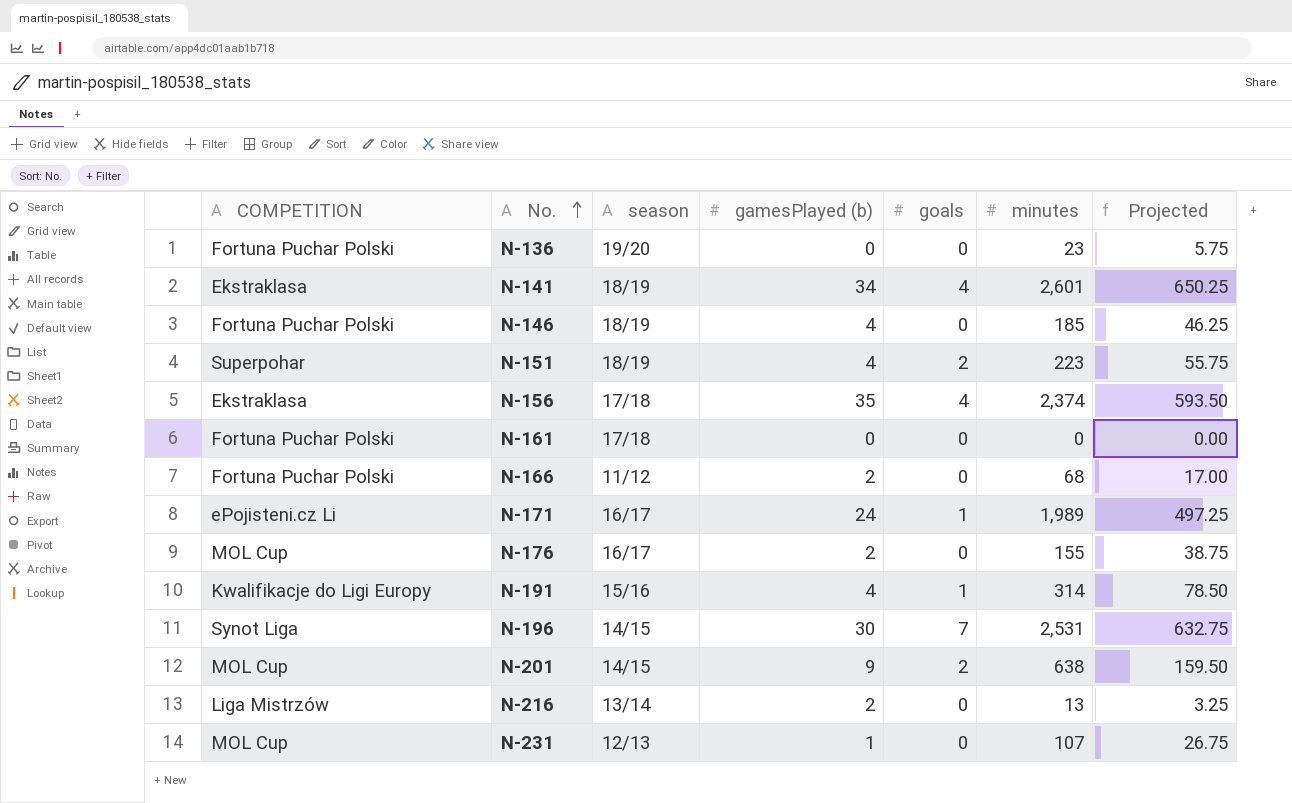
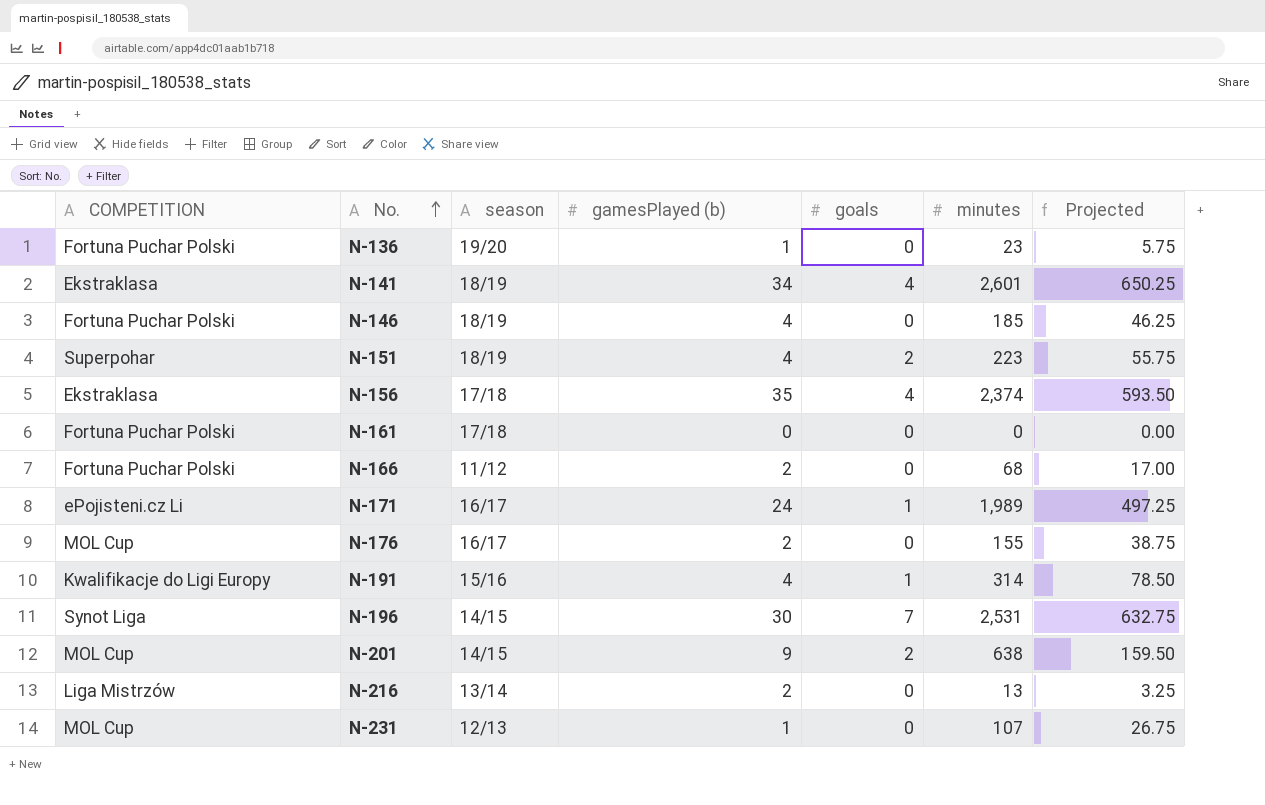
N-136 | gamesPlayed (b): 0 -> 1

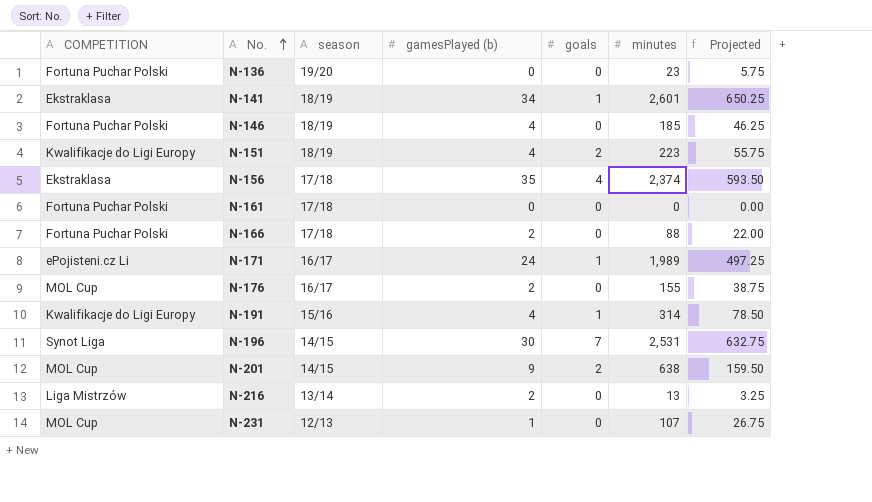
N-136 | gamesPlayed (b): 1 -> 0
N-141 | goals: 4 -> 1
N-151 | COMPETITION: Superpohar -> Kwalifikacje do Ligi Europy
N-166 | season: 11/12 -> 17/18
N-166 | minutes: 68 -> 88
N-166 | Projected: 17.00 -> 22.00

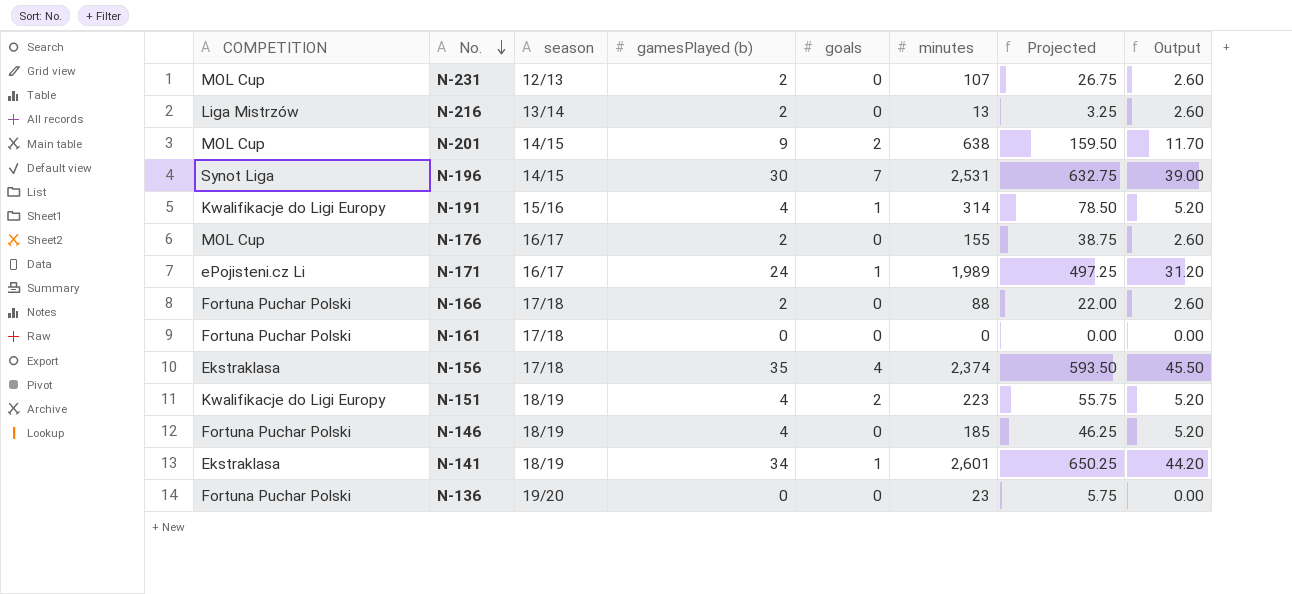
row order: No. ascending -> No. descending
column Output | formula: none -> [gamesPlayed (b)] * 1.3
N-231 | gamesPlayed (b): 1 -> 2

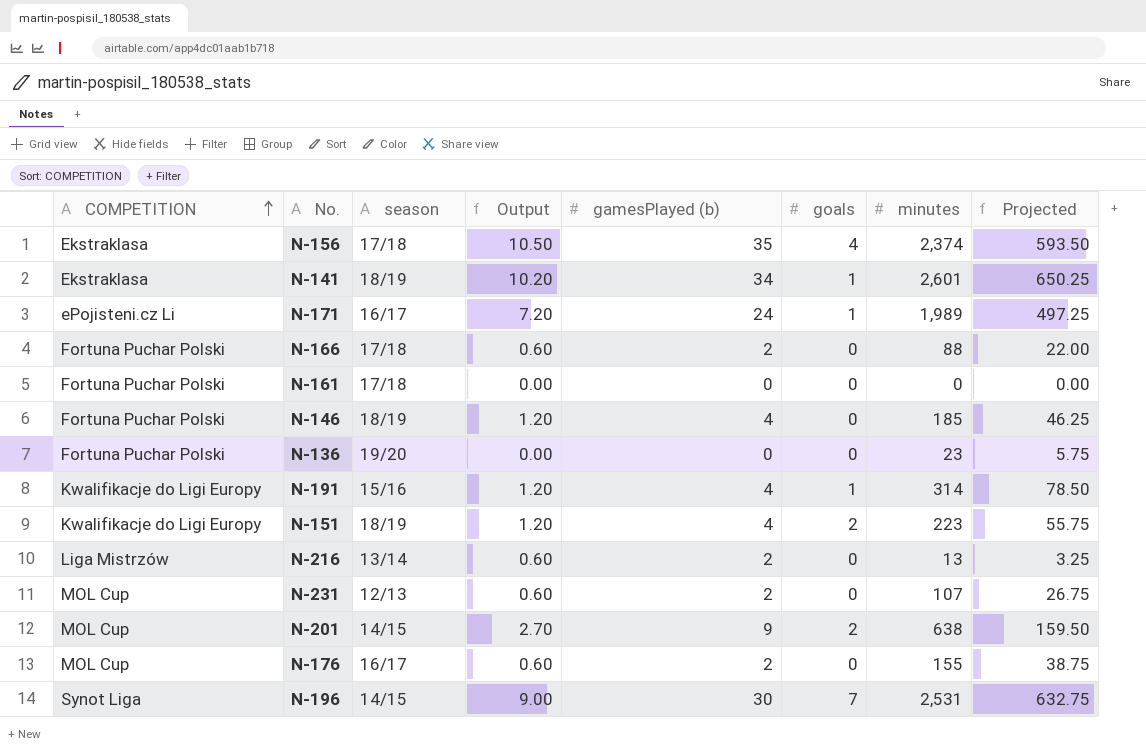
row order: No. descending -> COMPETITION ascending
column Output | formula: [gamesPlayed (b)] * 1.3 -> [gamesPlayed (b)] * 0.3
column Output | position: 8 -> 4

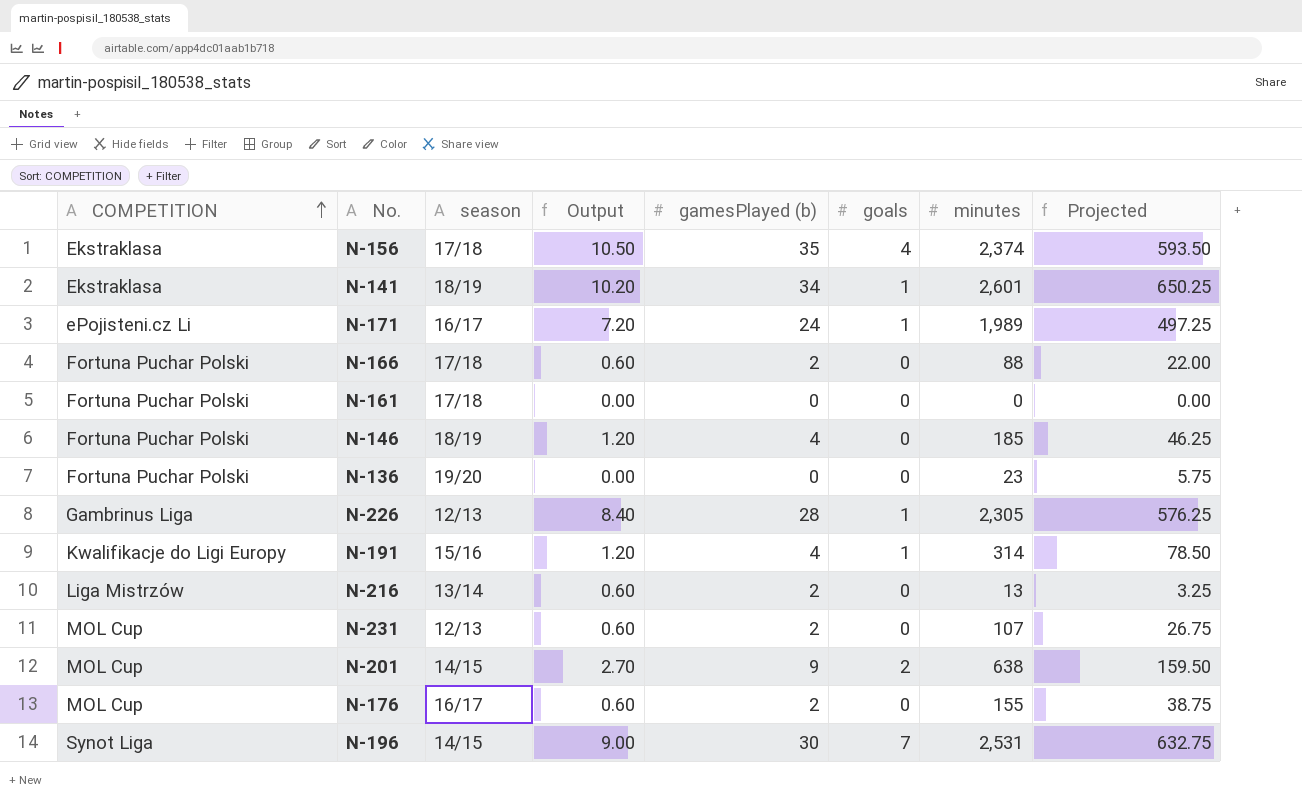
row N-151: Kwalifikacje do Ligi Europy | 18/19 | 1.20 | 4 | 2 | 223 | 55.75 -> none
row N-226: none -> Gambrinus Liga | 12/13 | 8.40 | 28 | 1 | 2,305 | 576.25

